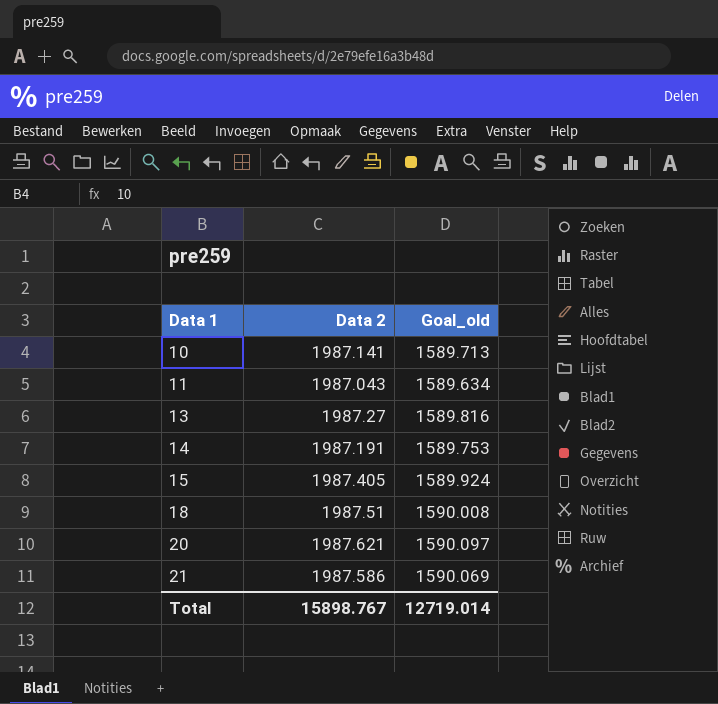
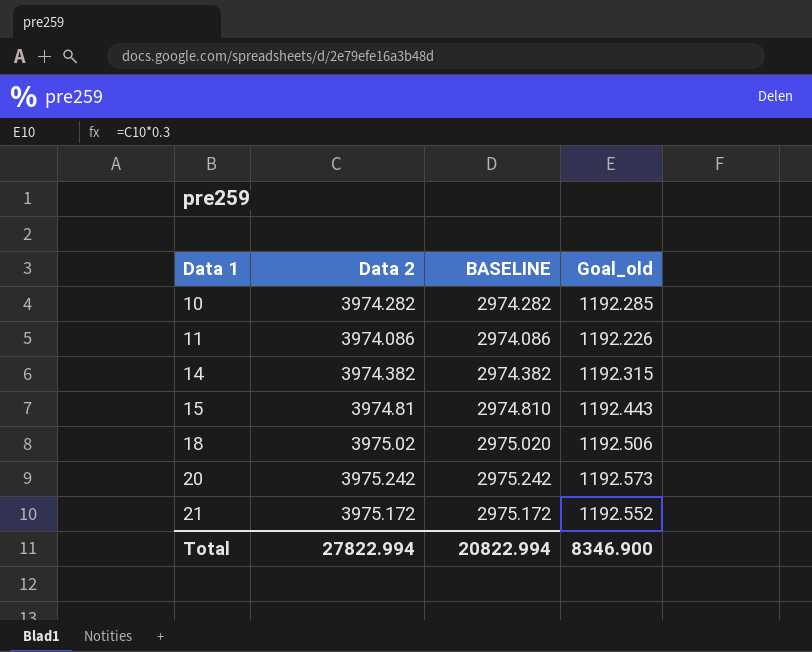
column BASELINE | formula: none -> [Data 2] - 1000
column Goal_old | formula: [Data 2] * 0.8 -> [Data 2] * 0.3
row 13: 1987.27 | 1589.816 -> none
10 | Data 2: 1987.141 -> 3974.282
11 | Data 2: 1987.043 -> 3974.086
14 | Data 2: 1987.191 -> 3974.382
15 | Data 2: 1987.405 -> 3974.81
18 | Data 2: 1987.51 -> 3975.02
20 | Data 2: 1987.621 -> 3975.242
21 | Data 2: 1987.586 -> 3975.172
Total | Data 2: 15898.767 -> 27822.994
Total | Goal_old: 12719.014 -> 8346.900

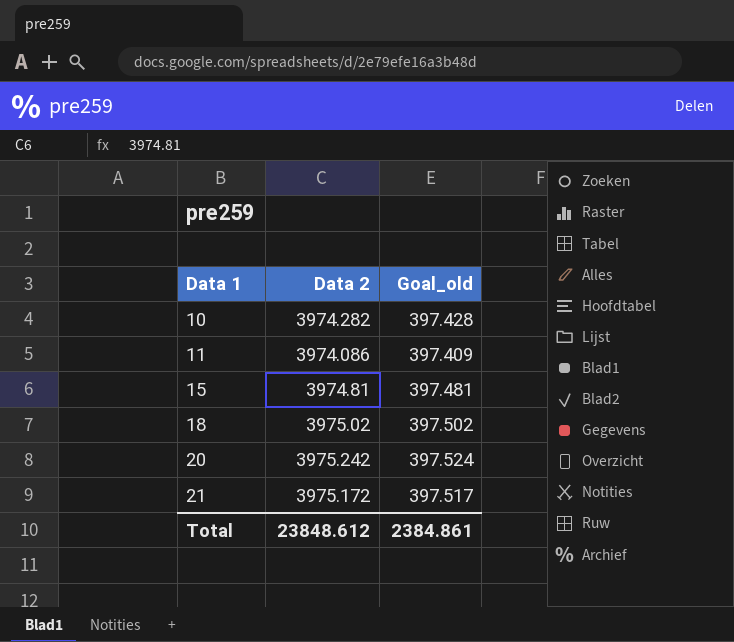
column BASELINE | formula: [Data 2] - 1000 -> none
column Goal_old | formula: [Data 2] * 0.3 -> [Data 2] * 0.1
row 14: 3974.382 | 2974.382 | 1192.315 -> none
Total | Data 2: 27822.994 -> 23848.612
Total | Goal_old: 8346.900 -> 2384.861

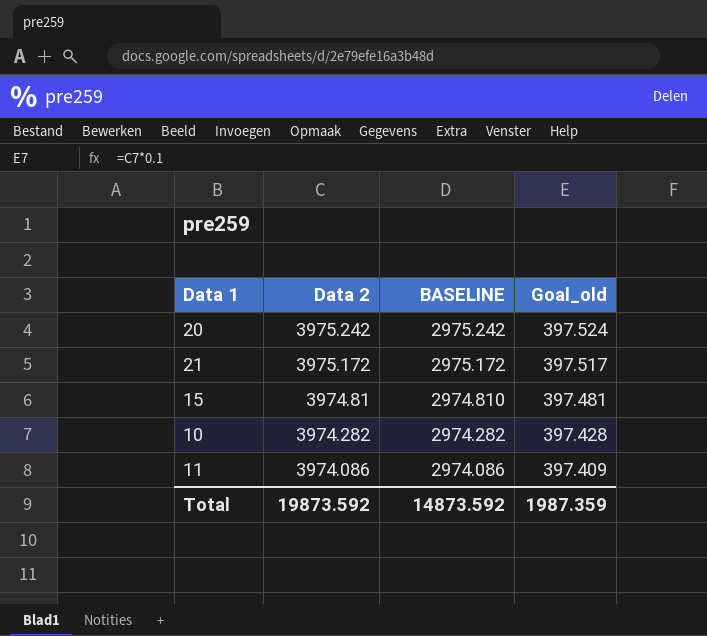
row order: Data 1 ascending -> Data 2 descending
column BASELINE | formula: none -> [Data 2] - 1000
row 18: 3975.02 | 397.502 -> none
Total | Data 2: 23848.612 -> 19873.592
Total | Goal_old: 2384.861 -> 1987.359

